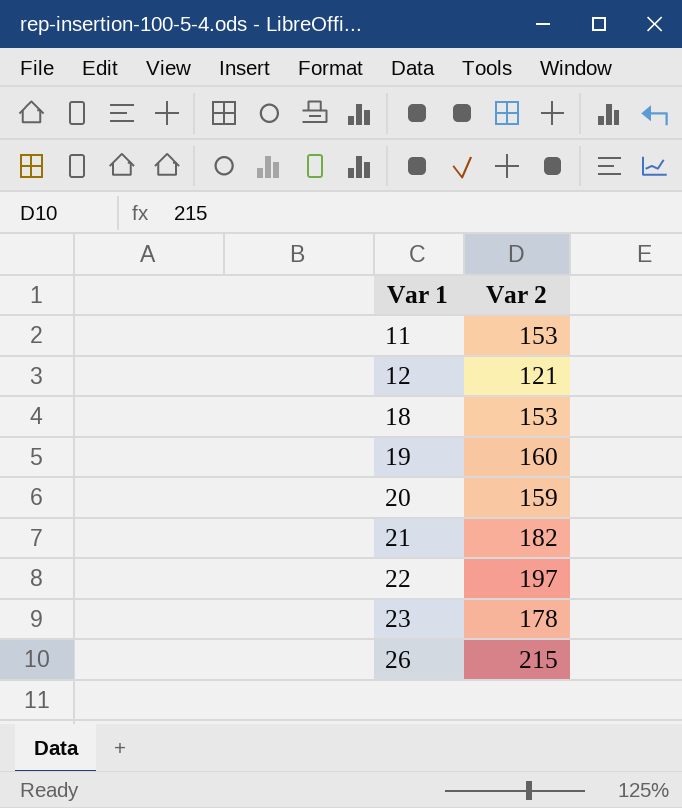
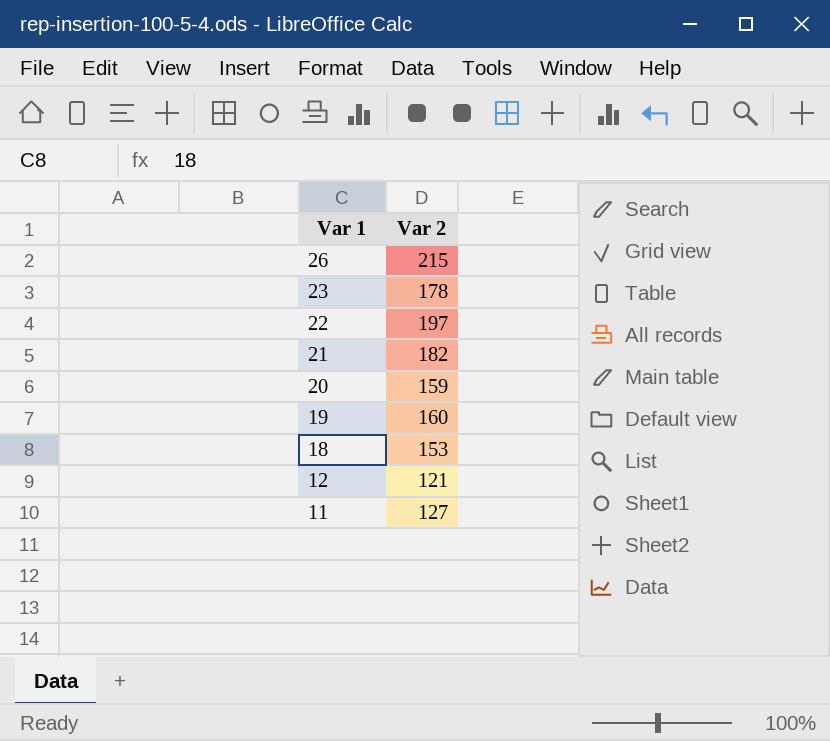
row order: Var 1 ascending -> Var 1 descending
11 | Var 2: 153 -> 127

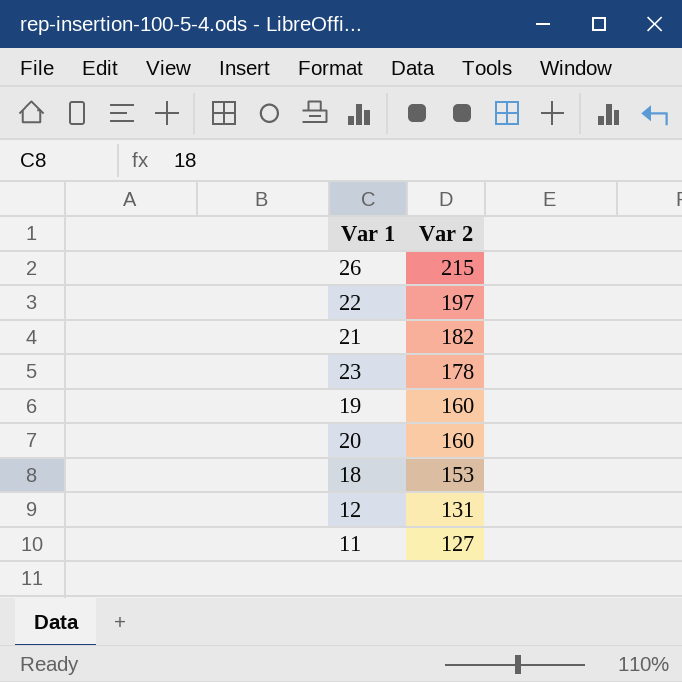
row order: Var 1 descending -> Var 2 descending
20 | Var 2: 159 -> 160
12 | Var 2: 121 -> 131

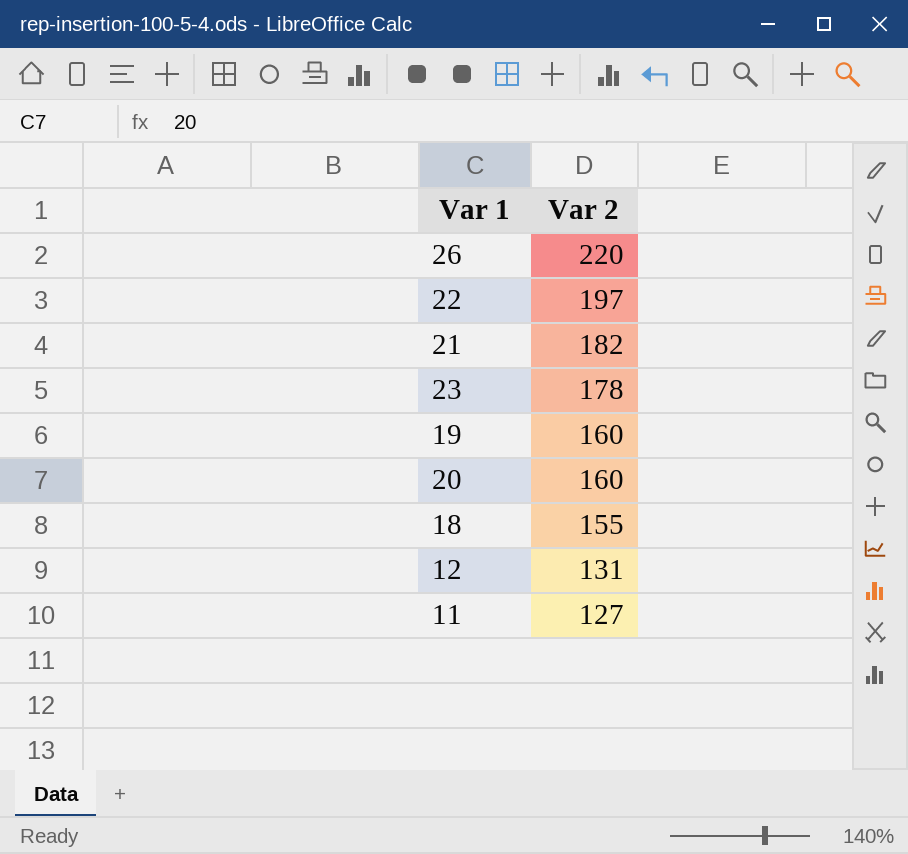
26 | Var 2: 215 -> 220
18 | Var 2: 153 -> 155

